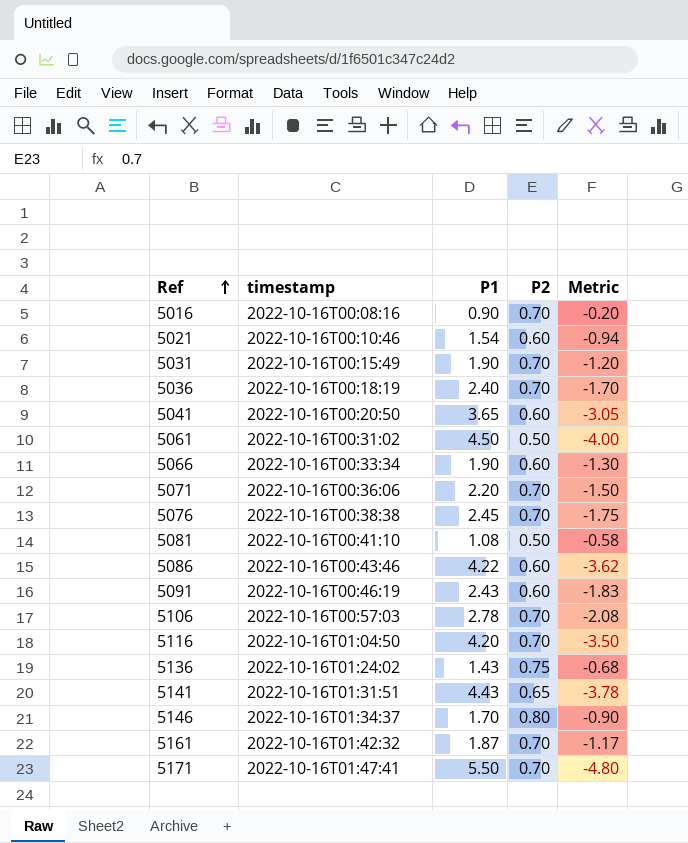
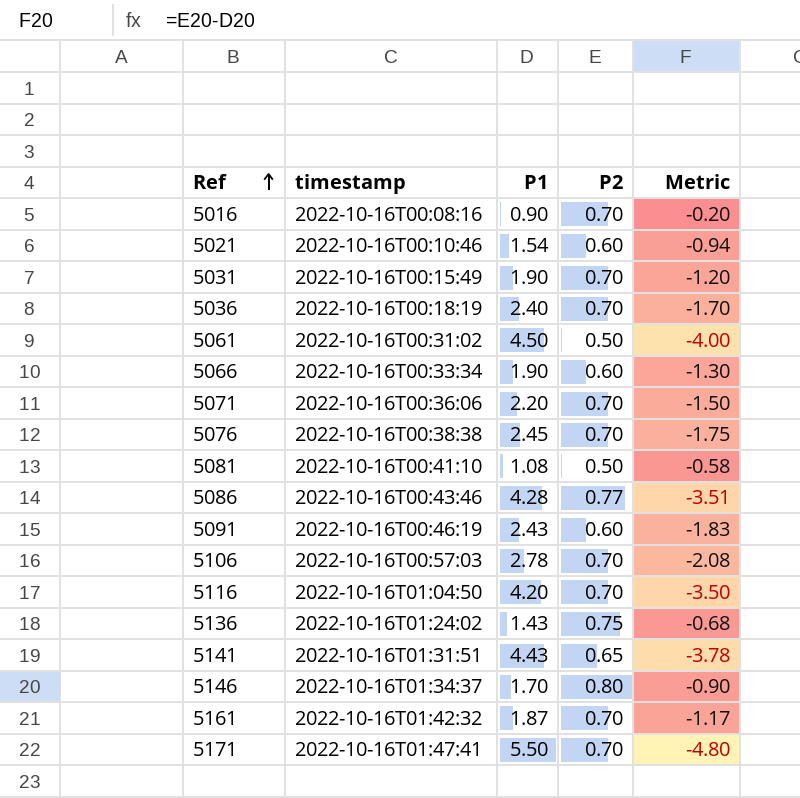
row 5041: 2022-10-16T00:20:50 | 3.65 | 0.60 | -3.05 -> none
5086 | P1: 4.22 -> 4.28
5086 | P2: 0.60 -> 0.77
5086 | Metric: -3.62 -> -3.51

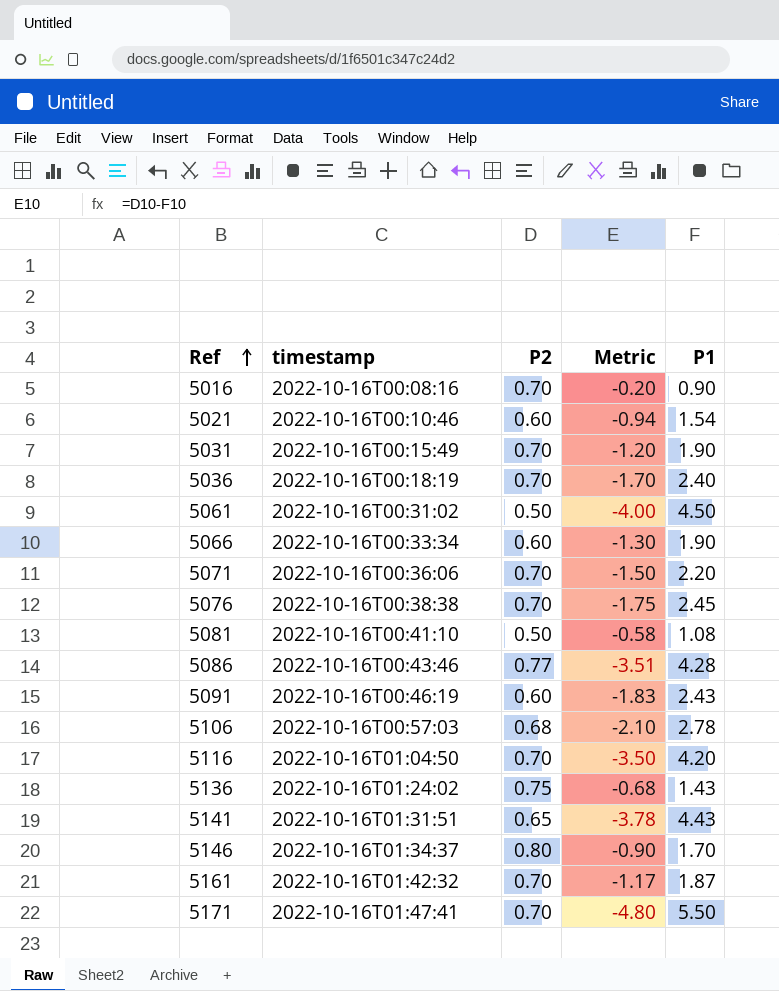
column P1 | position: 3 -> 5
5106 | P2: 0.70 -> 0.68
5106 | Metric: -2.08 -> -2.10

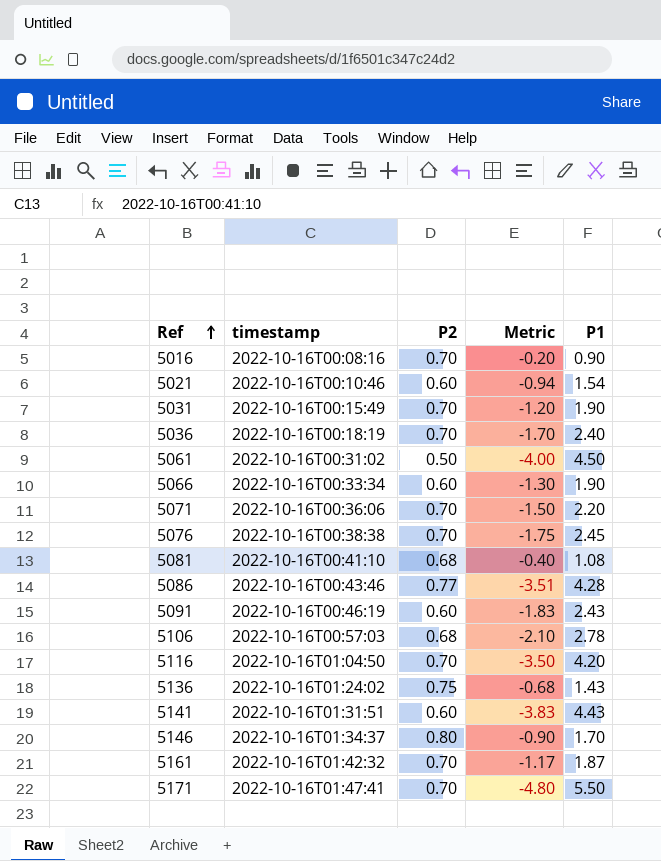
5081 | P2: 0.50 -> 0.68
5081 | Metric: -0.58 -> -0.40
5141 | P2: 0.65 -> 0.60
5141 | Metric: -3.78 -> -3.83

